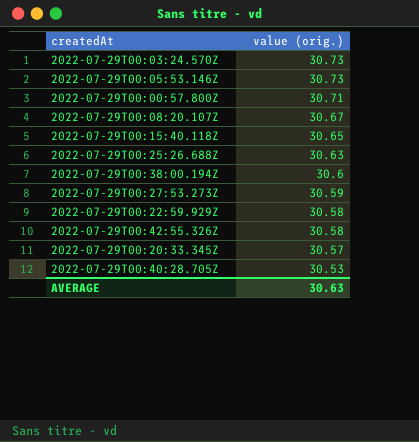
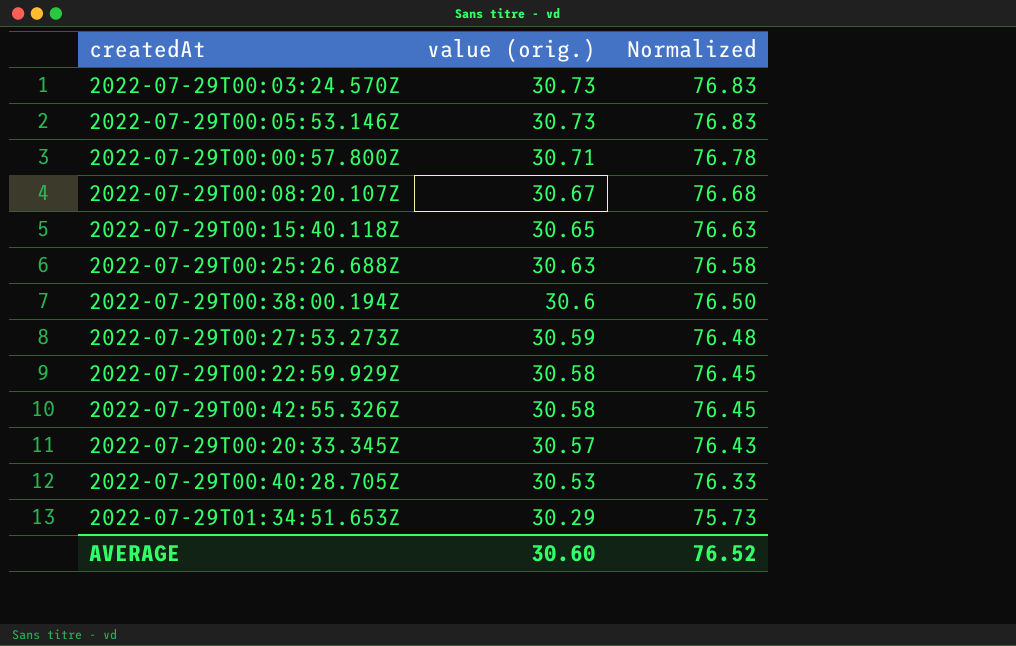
column Normalized | formula: none -> [value (orig.)] * 2.5
row 2022-07-29T01:34:51.653Z: none -> 30.29 | 75.73
AVERAGE | value (orig.): 30.63 -> 30.60

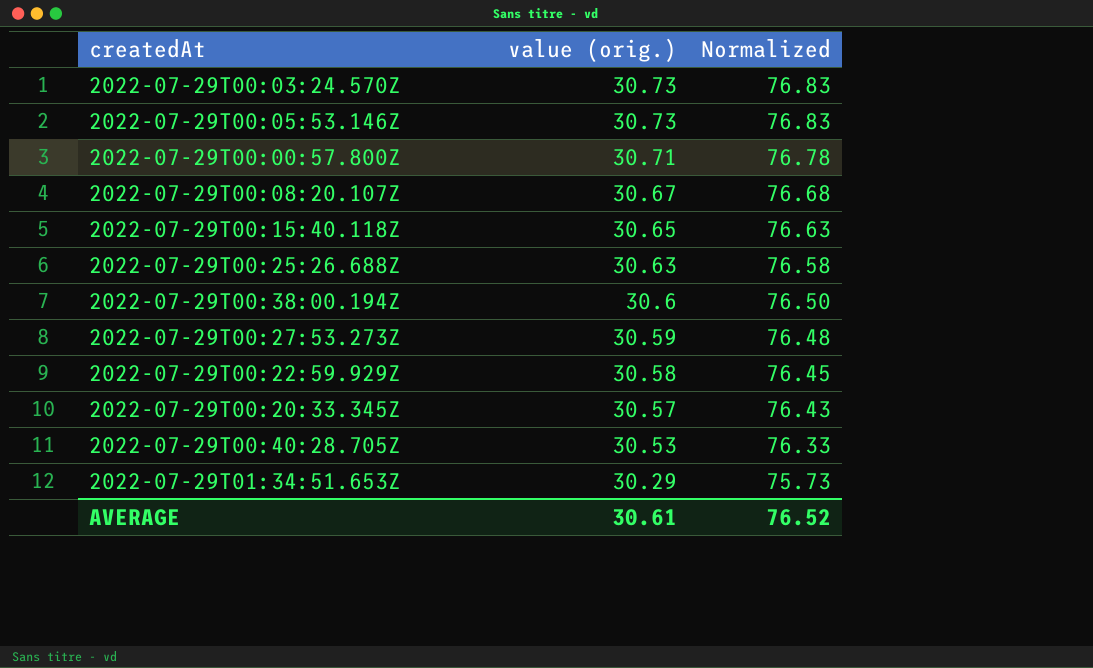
row 2022-07-29T00:42:55.326Z: 30.58 | 76.45 -> none
AVERAGE | value (orig.): 30.60 -> 30.61

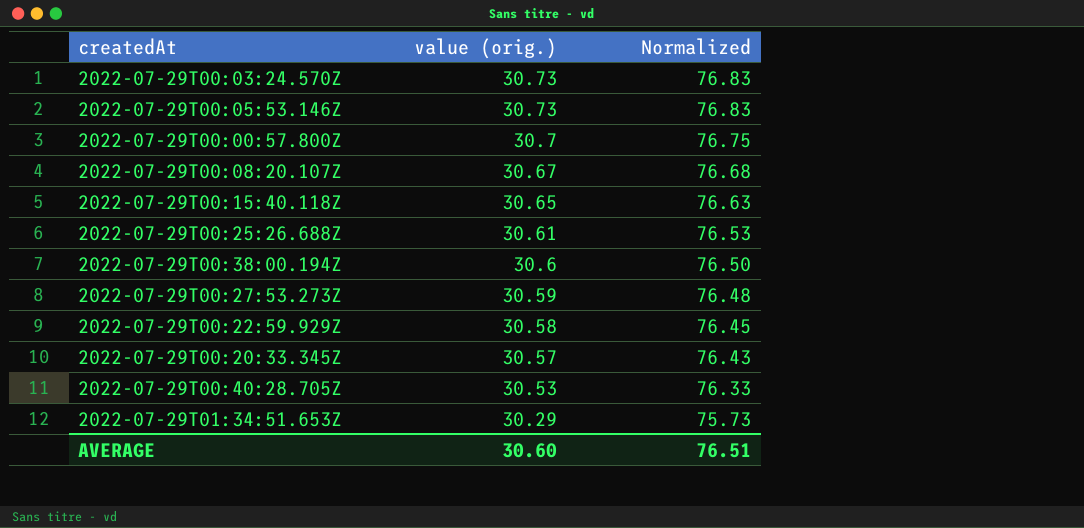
2022-07-29T00:00:57.800Z | value (orig.): 30.71 -> 30.7
2022-07-29T00:00:57.800Z | Normalized: 76.78 -> 76.75
2022-07-29T00:25:26.688Z | value (orig.): 30.63 -> 30.61
2022-07-29T00:25:26.688Z | Normalized: 76.58 -> 76.53
AVERAGE | value (orig.): 30.61 -> 30.60
AVERAGE | Normalized: 76.52 -> 76.51

